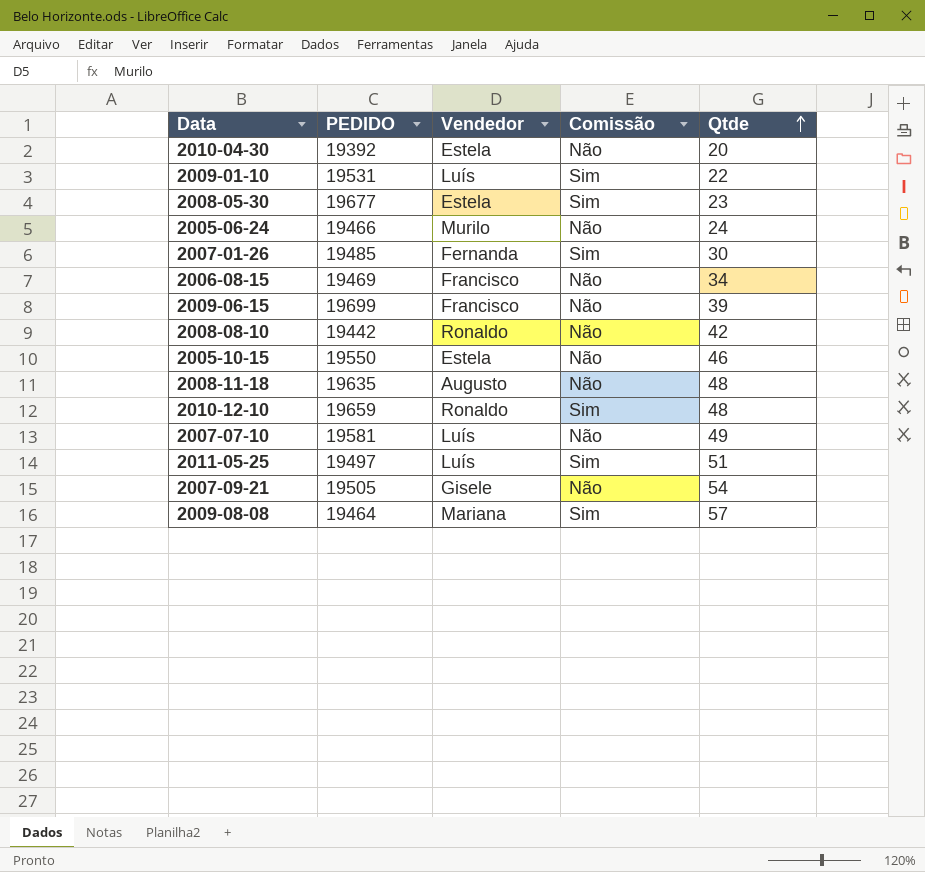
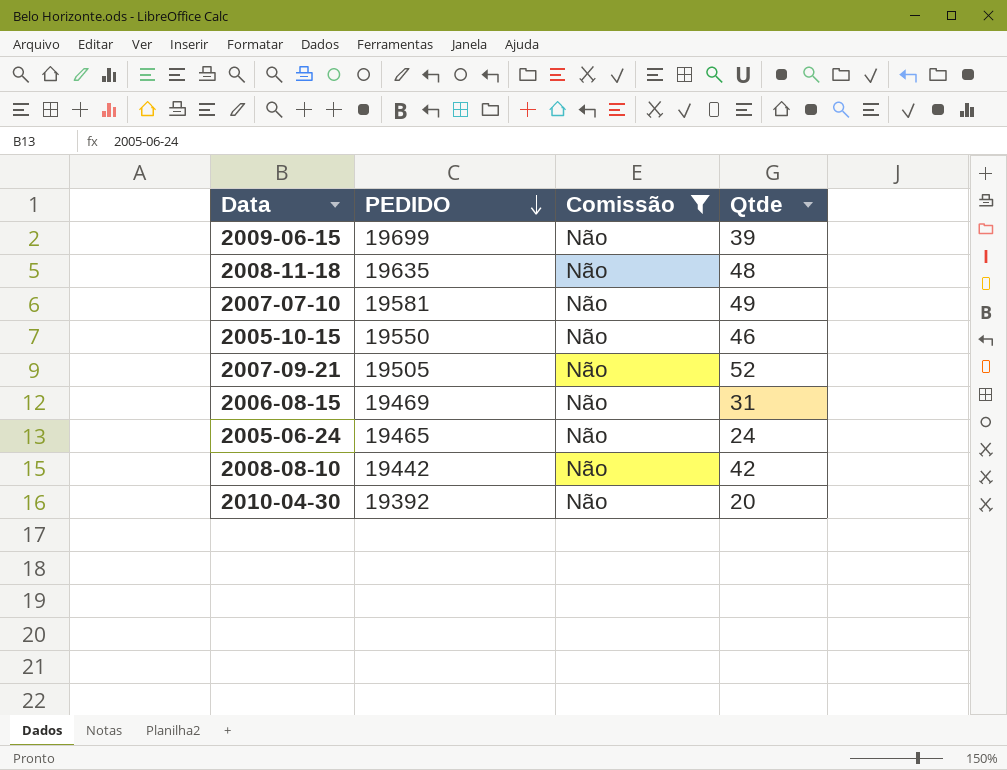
filter: none -> Comissão = Não
row order: Qtde ascending -> PEDIDO descending
column Vendedor | position: 3 -> none
2007-09-21 | Qtde: 54 -> 52
2006-08-15 | Qtde: 34 -> 31
2005-06-24 | PEDIDO: 19466 -> 19465

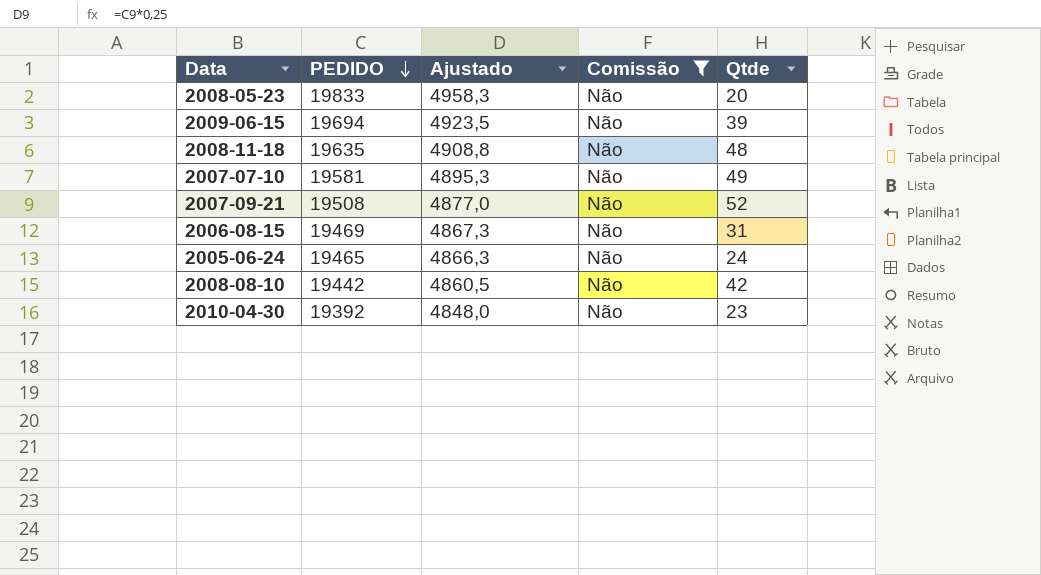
column Ajustado | formula: none -> [PEDIDO] * 0,25
row 2005-10-15: 19550 | Não | 46 -> none
row 2008-05-23: none -> 19833 | 4958,3 | Não | 20
2009-06-15 | PEDIDO: 19699 -> 19694
2007-09-21 | PEDIDO: 19505 -> 19508
2010-04-30 | Qtde: 20 -> 23

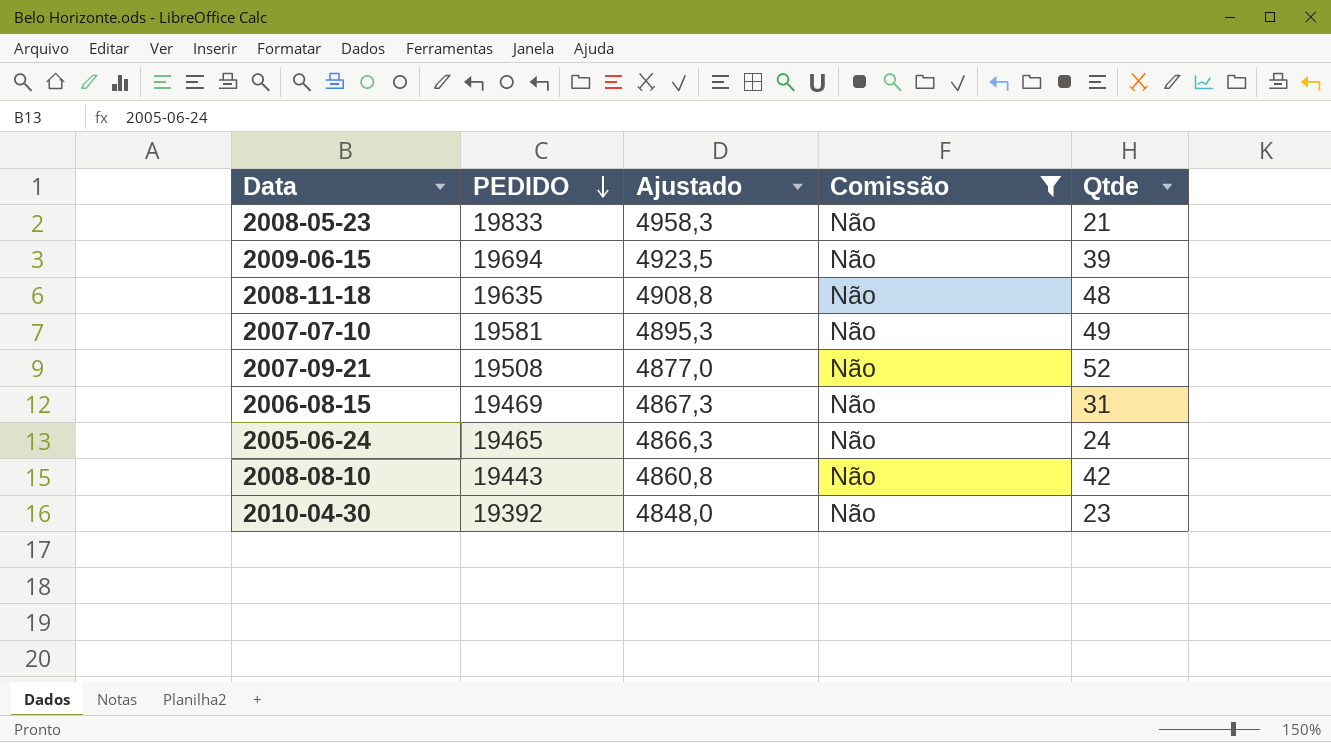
2008-05-23 | Qtde: 20 -> 21
2008-08-10 | PEDIDO: 19442 -> 19443
2008-08-10 | Ajustado: 4860,5 -> 4860,8

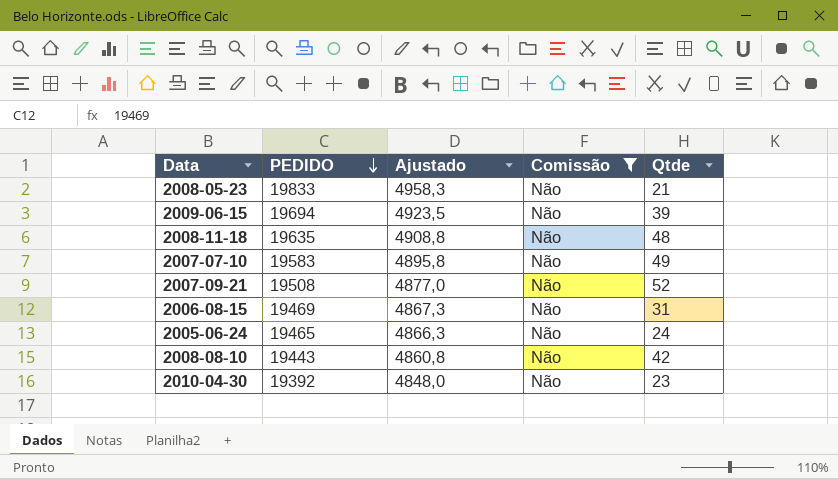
2007-07-10 | PEDIDO: 19581 -> 19583
2007-07-10 | Ajustado: 4895,3 -> 4895,8

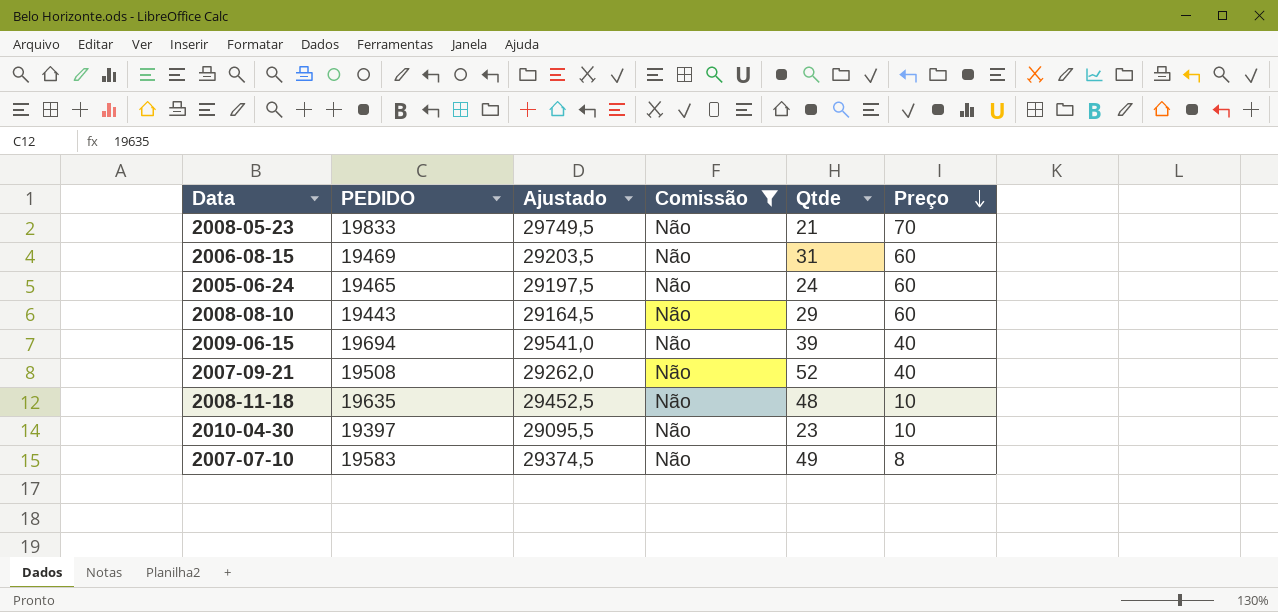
row order: PEDIDO descending -> Preço descending
column Ajustado | formula: [PEDIDO] * 0,25 -> [PEDIDO] * 1,5
column Preço | position: none -> 6
2008-08-10 | Qtde: 42 -> 29
2010-04-30 | PEDIDO: 19392 -> 19397

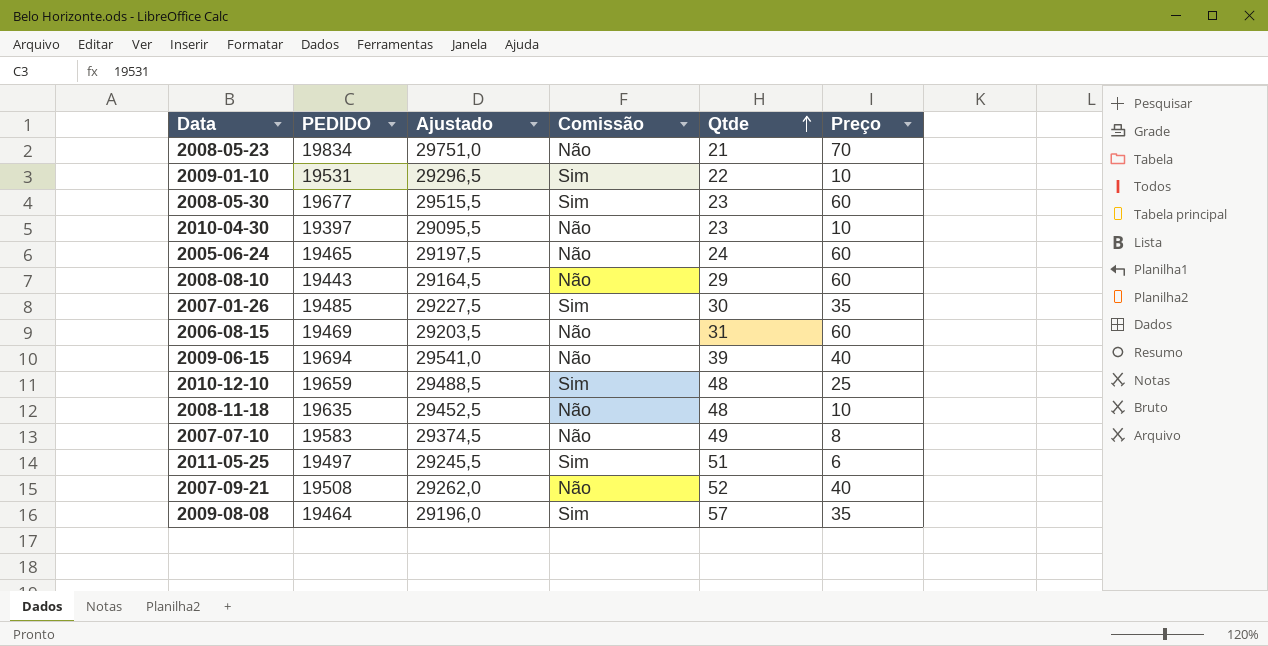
filter: Comissão = Não -> none
row order: Preço descending -> Qtde ascending
2008-05-23 | PEDIDO: 19833 -> 19834
2008-05-23 | Ajustado: 29749,5 -> 29751,0

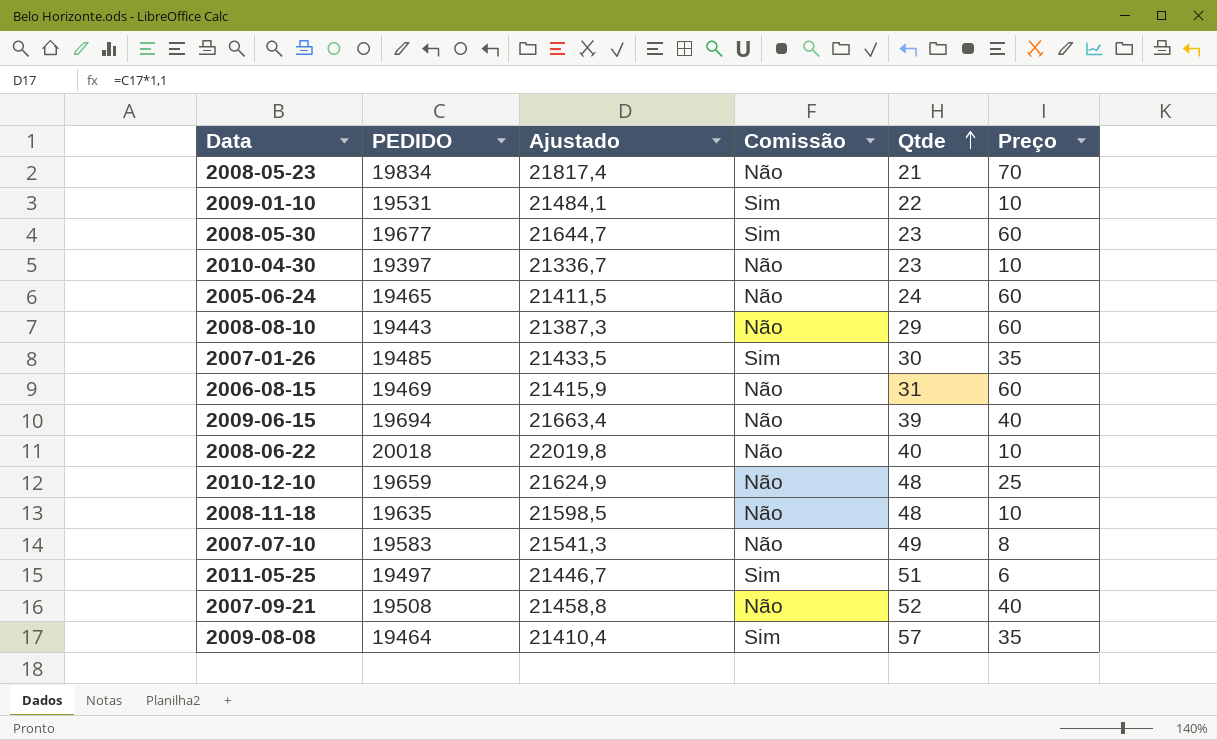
column Ajustado | formula: [PEDIDO] * 1,5 -> [PEDIDO] * 1,1
row 2008-06-22: none -> 20018 | 22019,8 | Não | 40 | 10
2010-12-10 | Comissão: Sim -> Não

